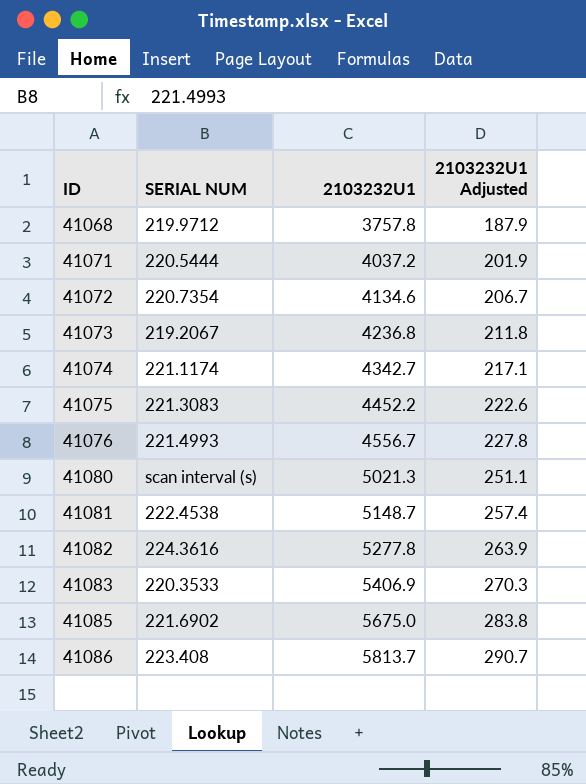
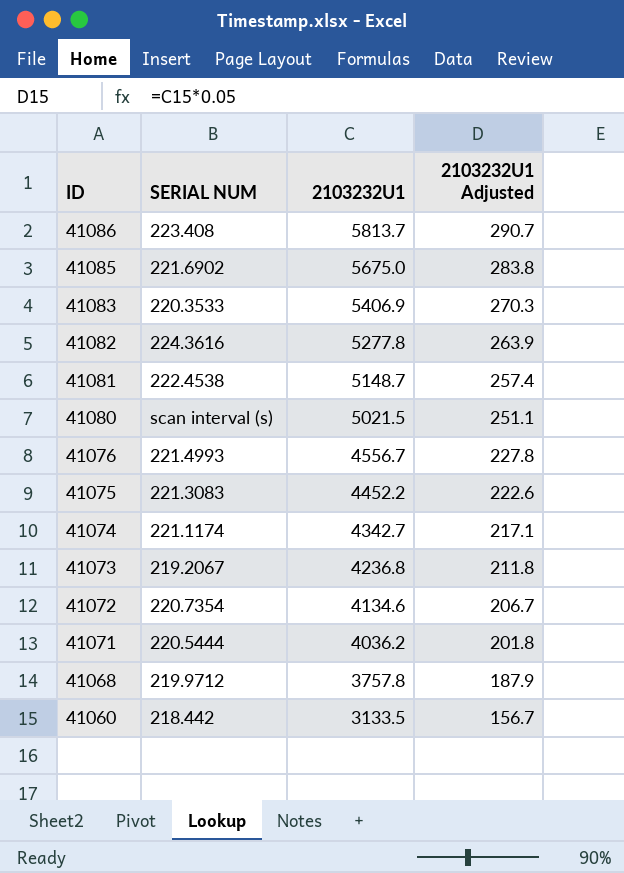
row order: ID ascending -> ID descending
41080 | 2103232U1: 5021.3 -> 5021.5
41071 | 2103232U1: 4037.2 -> 4036.2
41071 | 2103232U1 Adjusted: 201.9 -> 201.8
row 41060: none -> 218.442 | 3133.5 | 156.7

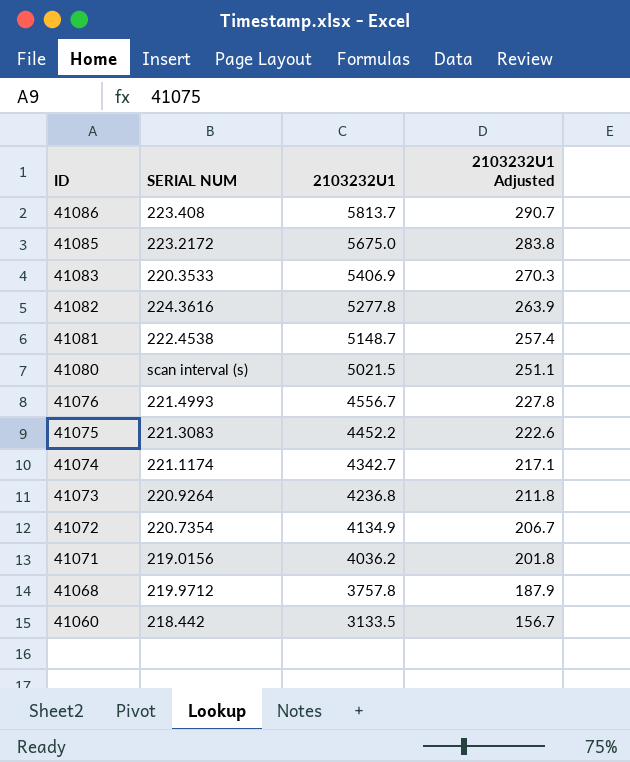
41085 | SERIAL NUM: 221.6902 -> 223.2172
41073 | SERIAL NUM: 219.2067 -> 220.9264
41072 | 2103232U1: 4134.6 -> 4134.9
41071 | SERIAL NUM: 220.5444 -> 219.0156

